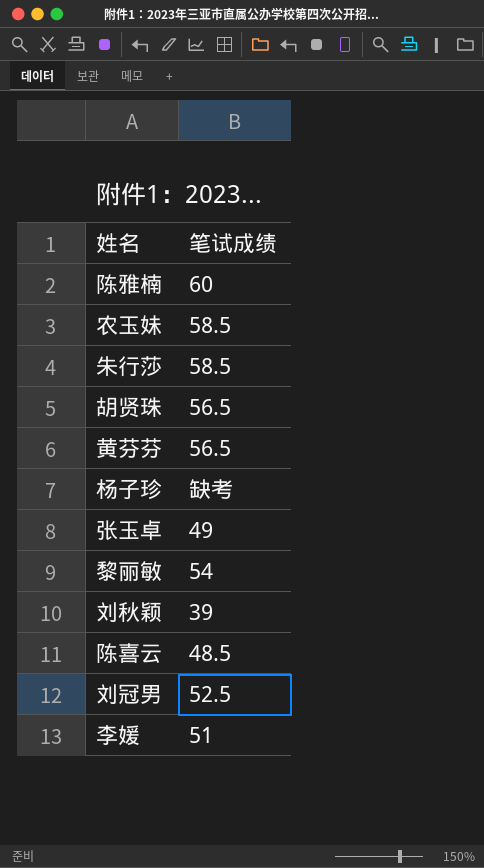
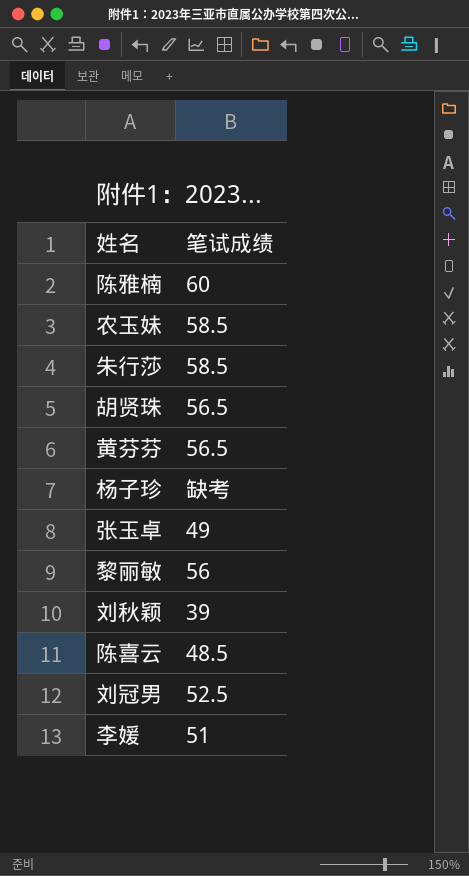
黎丽敏 | 笔试成绩: 54 -> 56

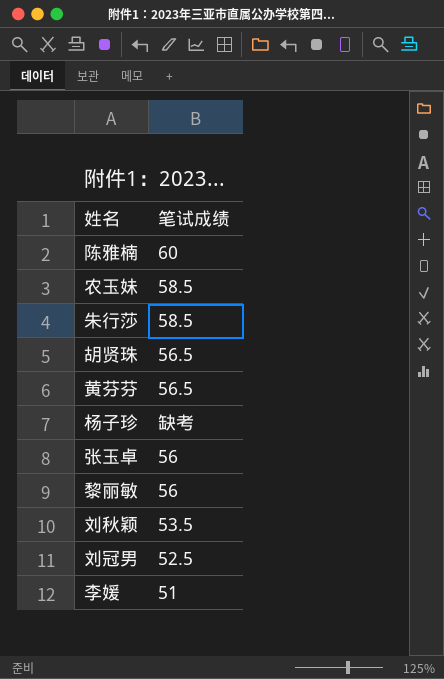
row 陈喜云: 48.5 -> none
张玉卓 | 笔试成绩: 49 -> 56
刘秋颖 | 笔试成绩: 39 -> 53.5

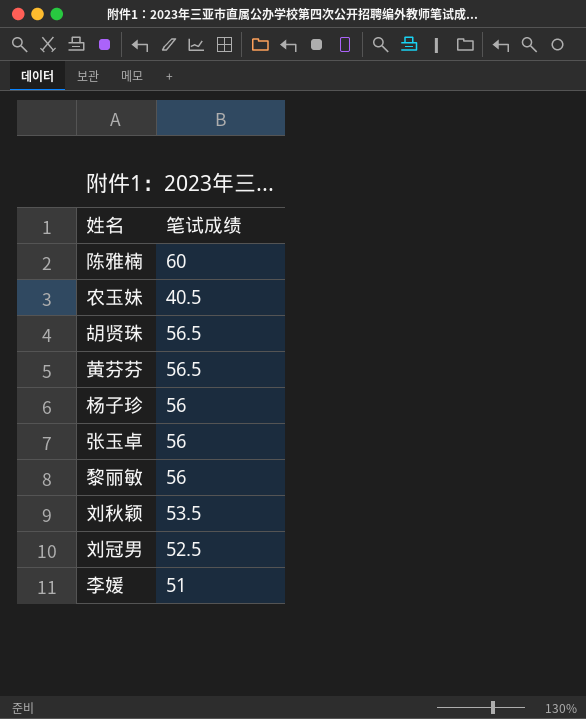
row 朱行莎: 58.5 -> none
农玉妹 | 笔试成绩: 58.5 -> 40.5
杨子珍 | 笔试成绩: 缺考 -> 56

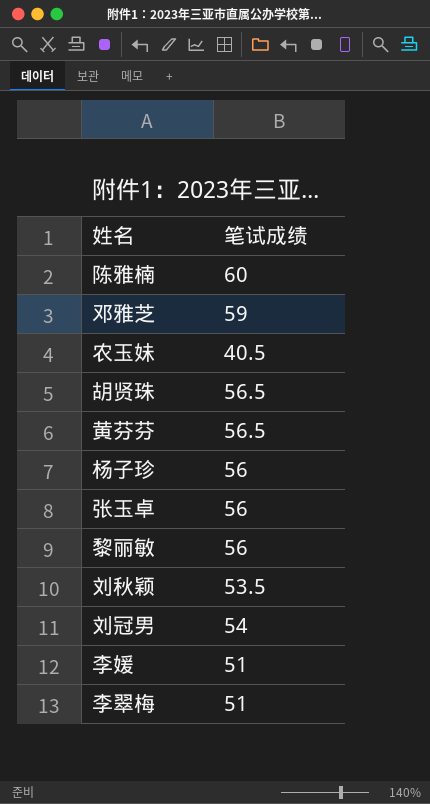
row 邓雅芝: none -> 59
刘冠男 | 笔试成绩: 52.5 -> 54
row 李翠梅: none -> 51

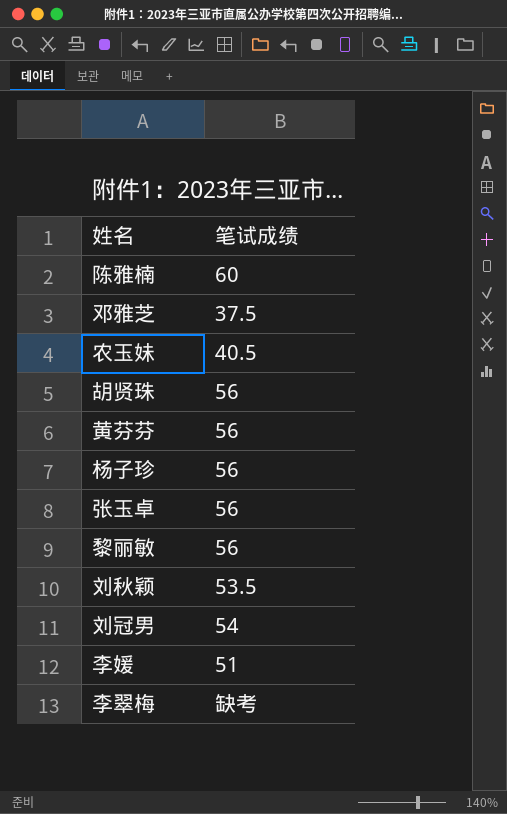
邓雅芝 | 笔试成绩: 59 -> 37.5
胡贤珠 | 笔试成绩: 56.5 -> 56
黄芬芬 | 笔试成绩: 56.5 -> 56
李翠梅 | 笔试成绩: 51 -> 缺考

